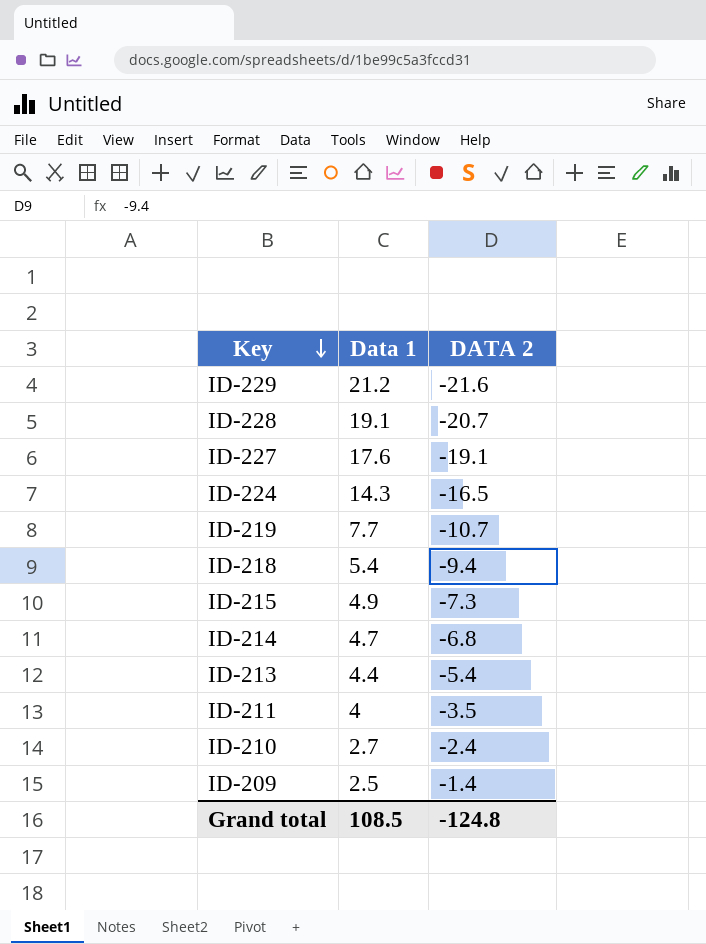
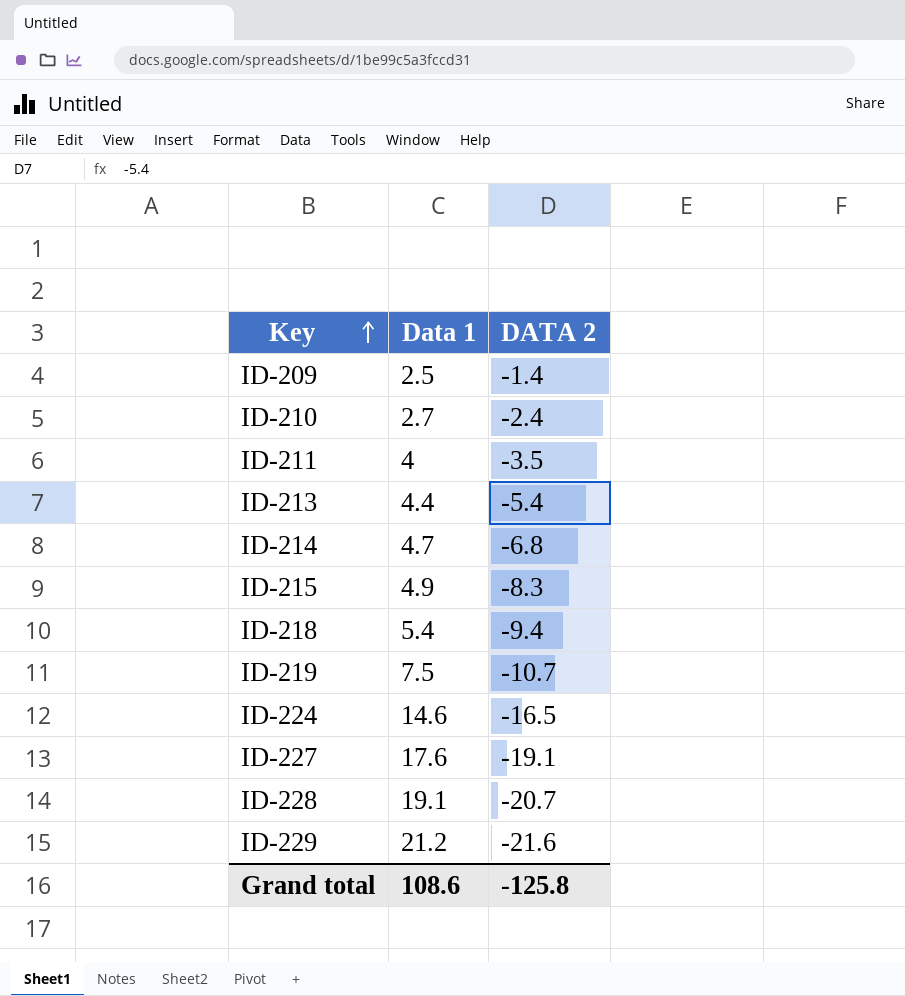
row order: Key descending -> Key ascending
ID-215 | DATA 2: -7.3 -> -8.3
ID-219 | Data 1: 7.7 -> 7.5
ID-224 | Data 1: 14.3 -> 14.6
Grand total | Data 1: 108.5 -> 108.6
Grand total | DATA 2: -124.8 -> -125.8

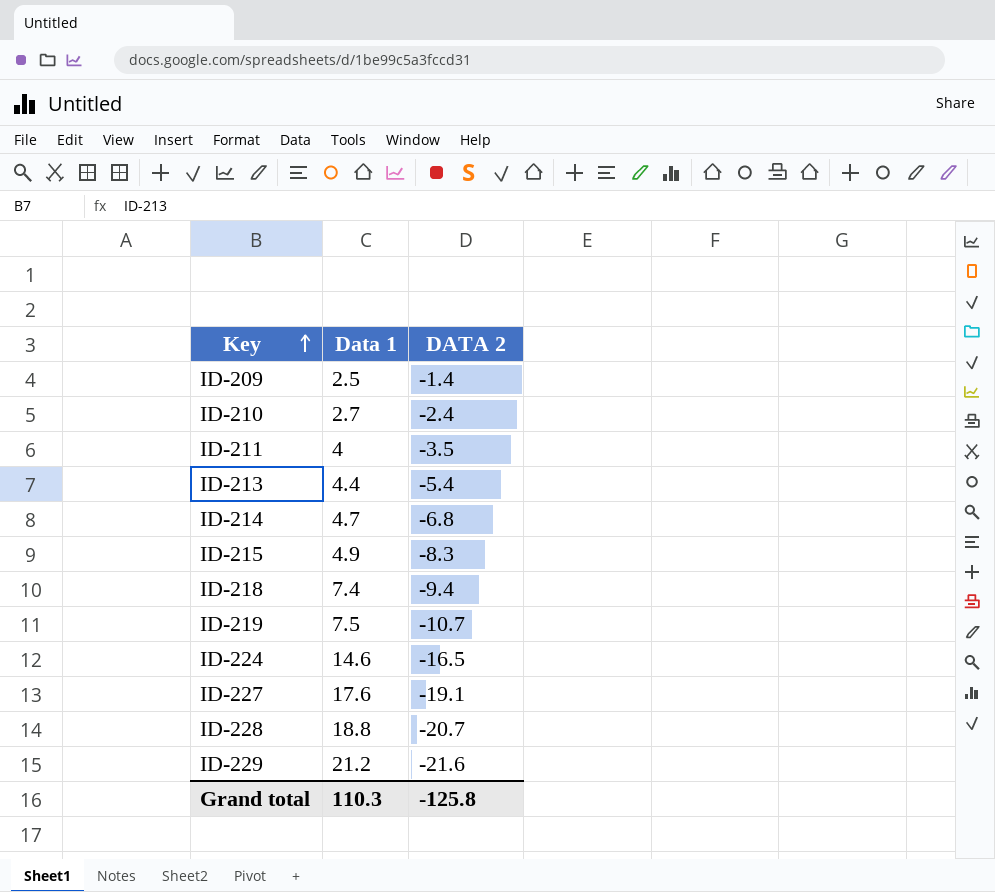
ID-218 | Data 1: 5.4 -> 7.4
ID-228 | Data 1: 19.1 -> 18.8
Grand total | Data 1: 108.6 -> 110.3

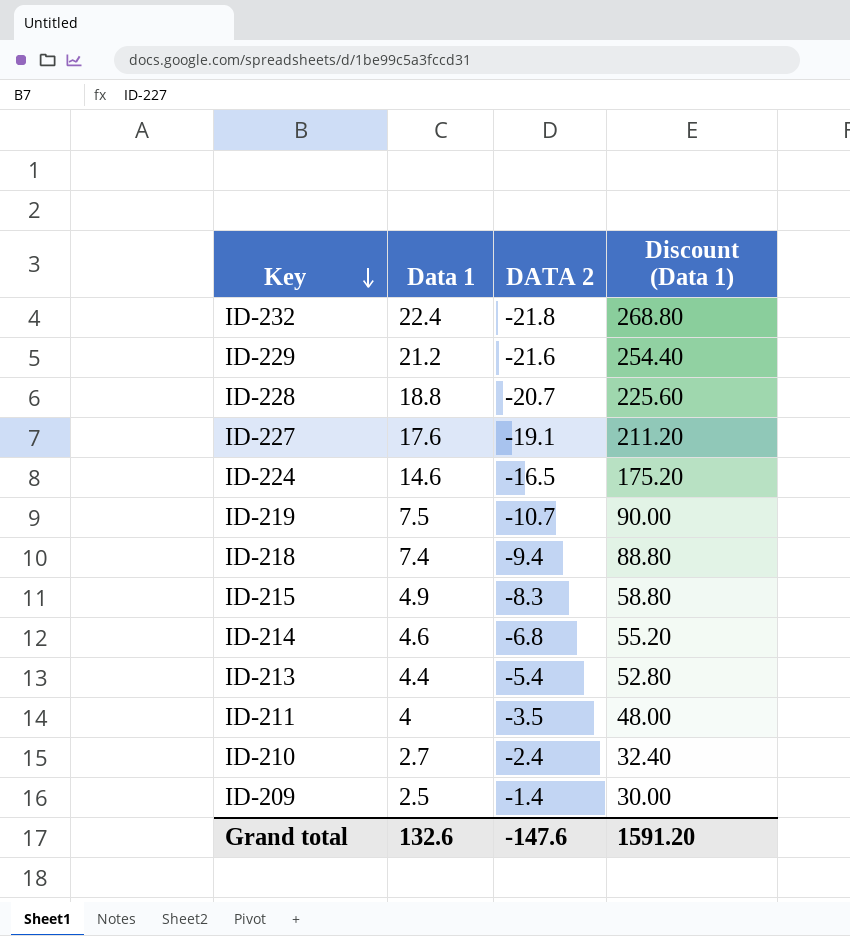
row order: Key ascending -> Key descending
column Discount (Data 1) | formula: none -> [Data 1] * 12
row ID-232: none -> 22.4 | -21.8 | 268.80
ID-214 | Data 1: 4.7 -> 4.6
Grand total | Data 1: 110.3 -> 132.6
Grand total | DATA 2: -125.8 -> -147.6

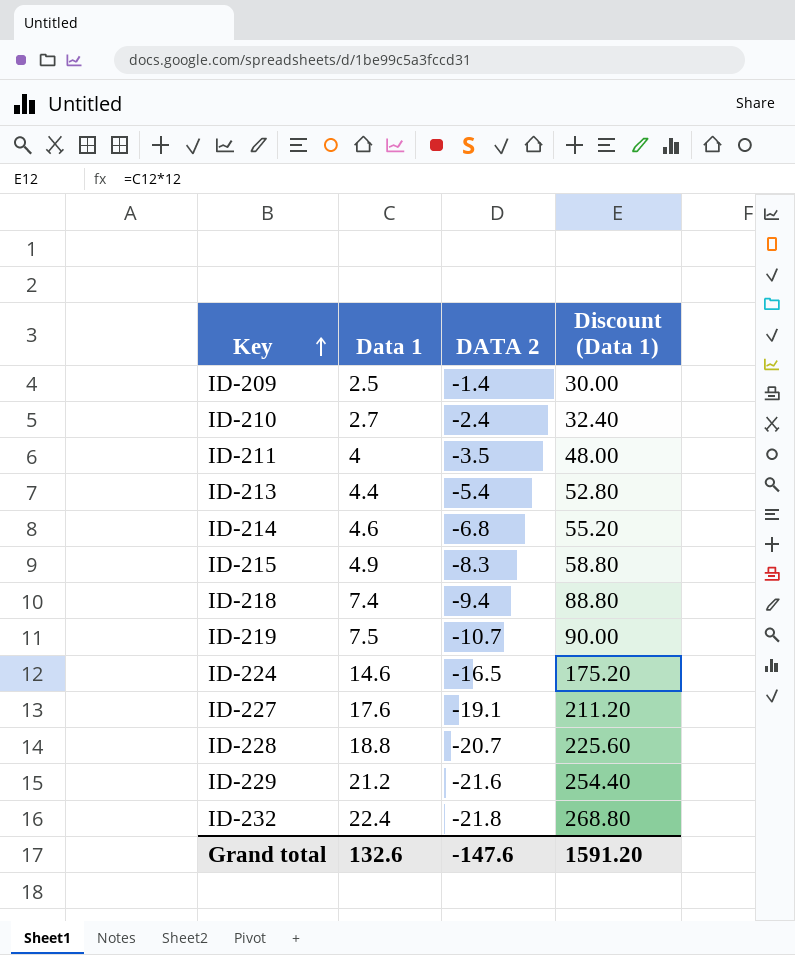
row order: Key descending -> Key ascending

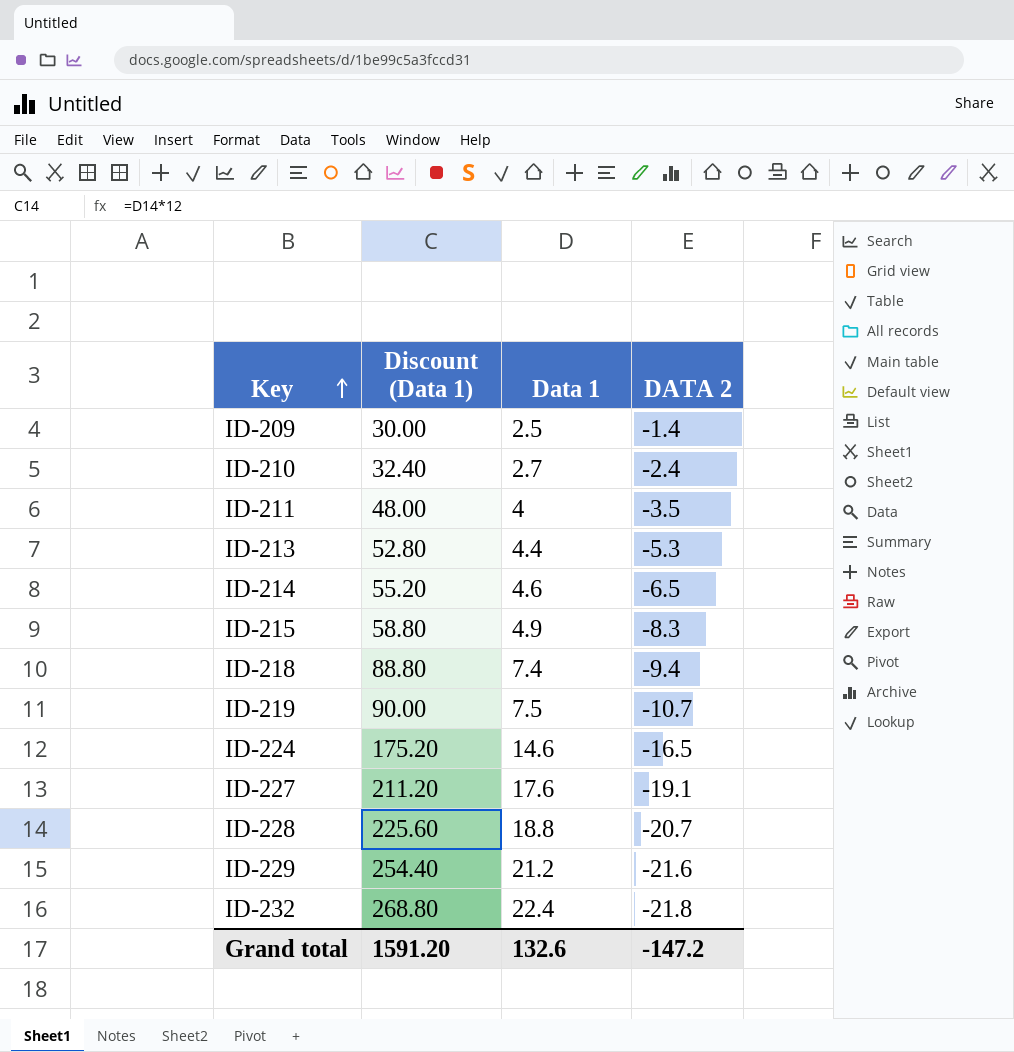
column Discount (Data 1) | position: 4 -> 2
ID-213 | DATA 2: -5.4 -> -5.3
ID-214 | DATA 2: -6.8 -> -6.5
Grand total | DATA 2: -147.6 -> -147.2

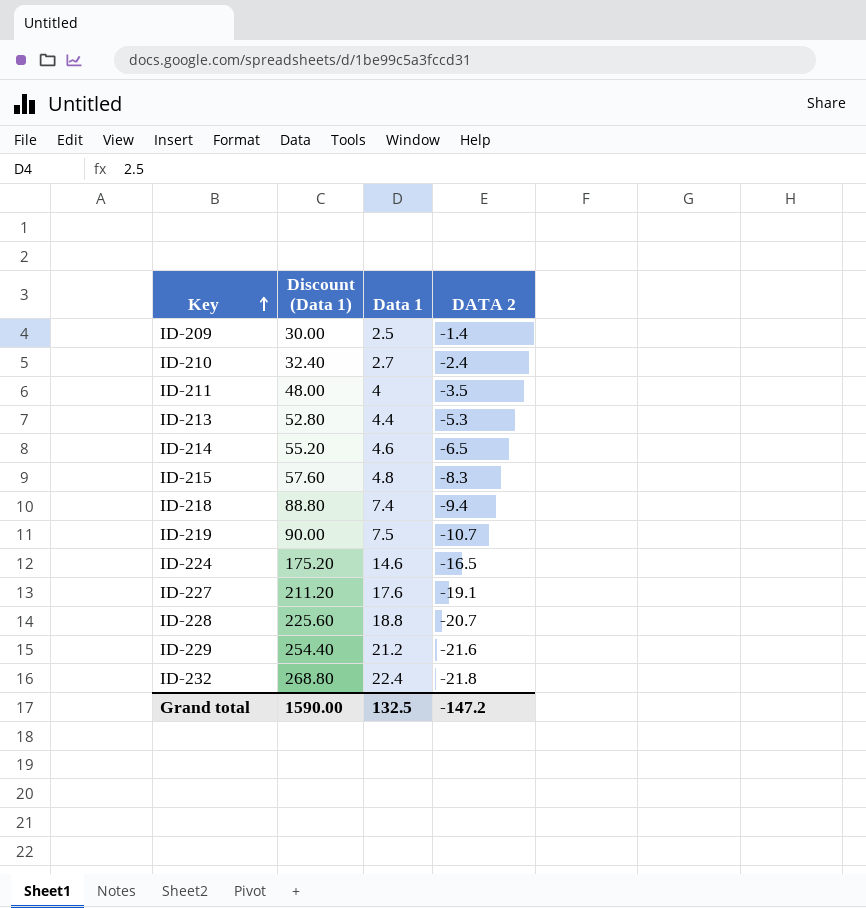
ID-215 | Discount (Data 1): 58.80 -> 57.60
ID-215 | Data 1: 4.9 -> 4.8
Grand total | Discount (Data 1): 1591.20 -> 1590.00
Grand total | Data 1: 132.6 -> 132.5

